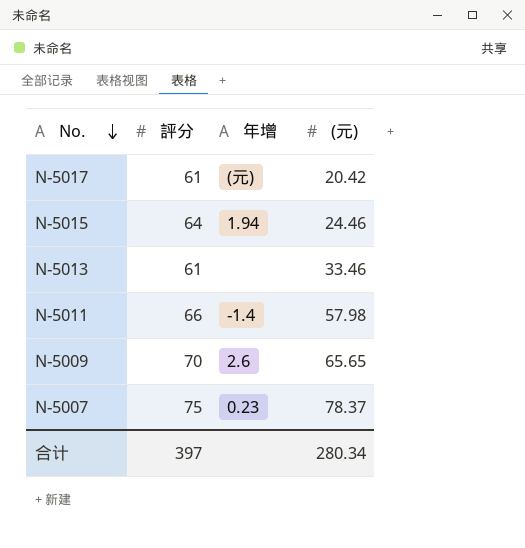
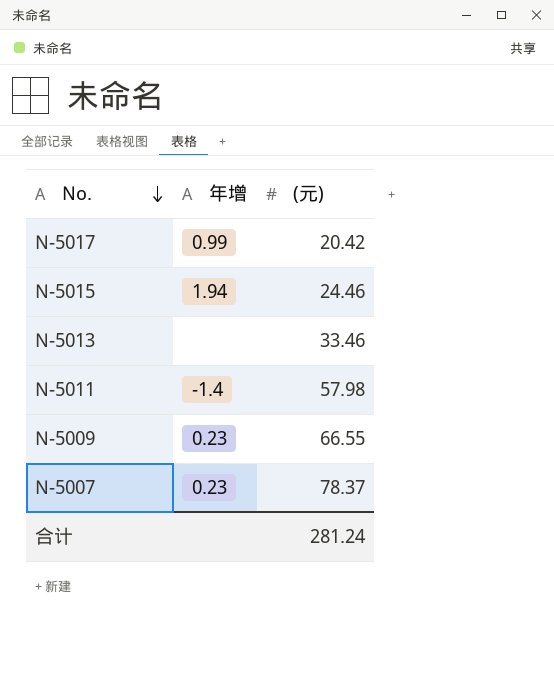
column 評分 | position: 2 -> none
N-5017 | 年增: (元) -> 0.99
N-5009 | 年增: 2.6 -> 0.23
N-5009 | (元): 65.65 -> 66.55
合计 | (元): 280.34 -> 281.24

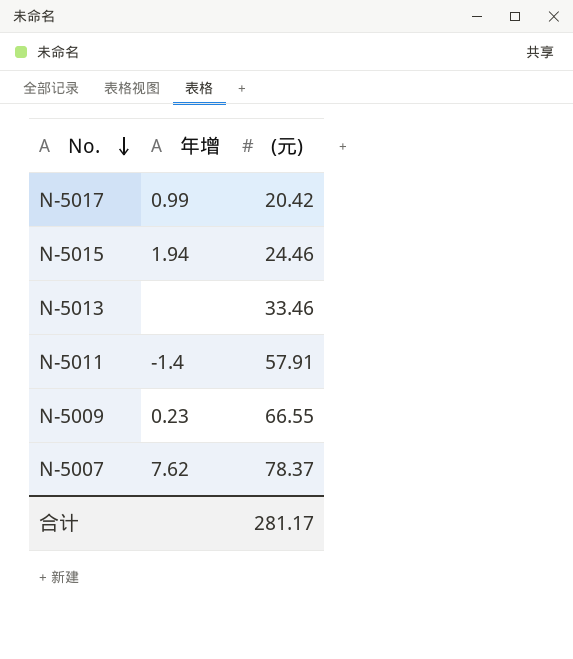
N-5011 | (元): 57.98 -> 57.91
N-5007 | 年增: 0.23 -> 7.62
合计 | (元): 281.24 -> 281.17

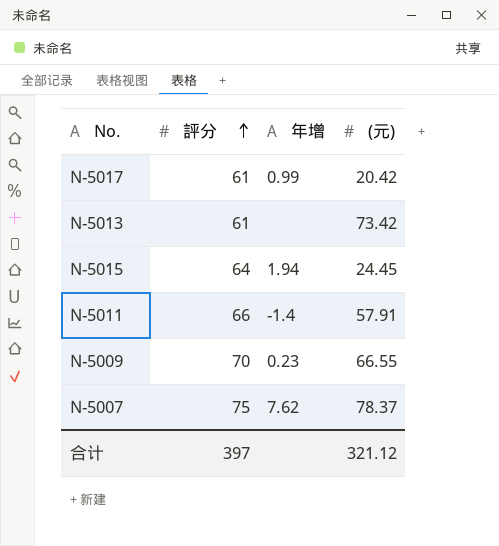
row order: No. descending -> 評分 ascending
column 評分 | position: none -> 2
N-5013 | (元): 33.46 -> 73.42
N-5015 | (元): 24.46 -> 24.45
合计 | (元): 281.17 -> 321.12

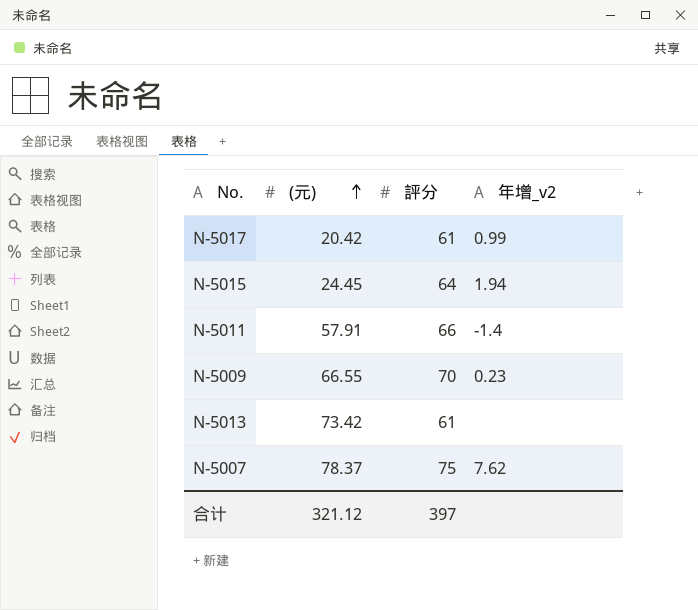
row order: 評分 ascending -> (元) ascending
column (元) | position: 4 -> 2
column name: 年增 -> 年增_v2

